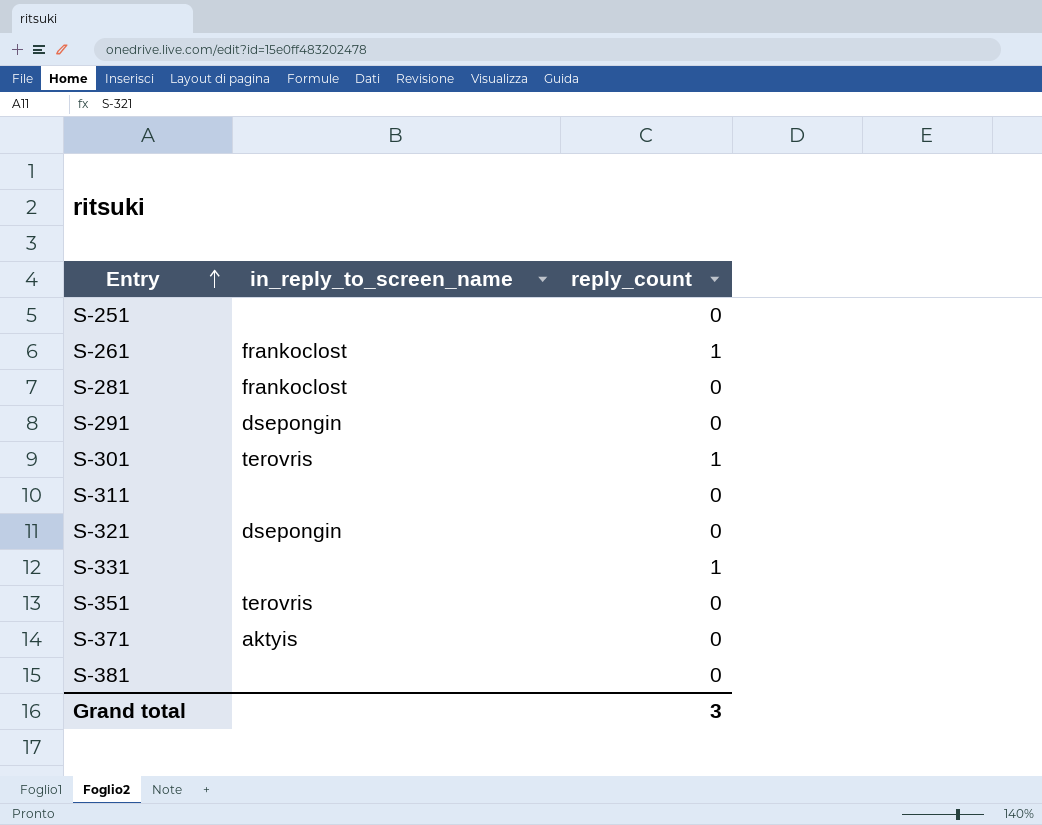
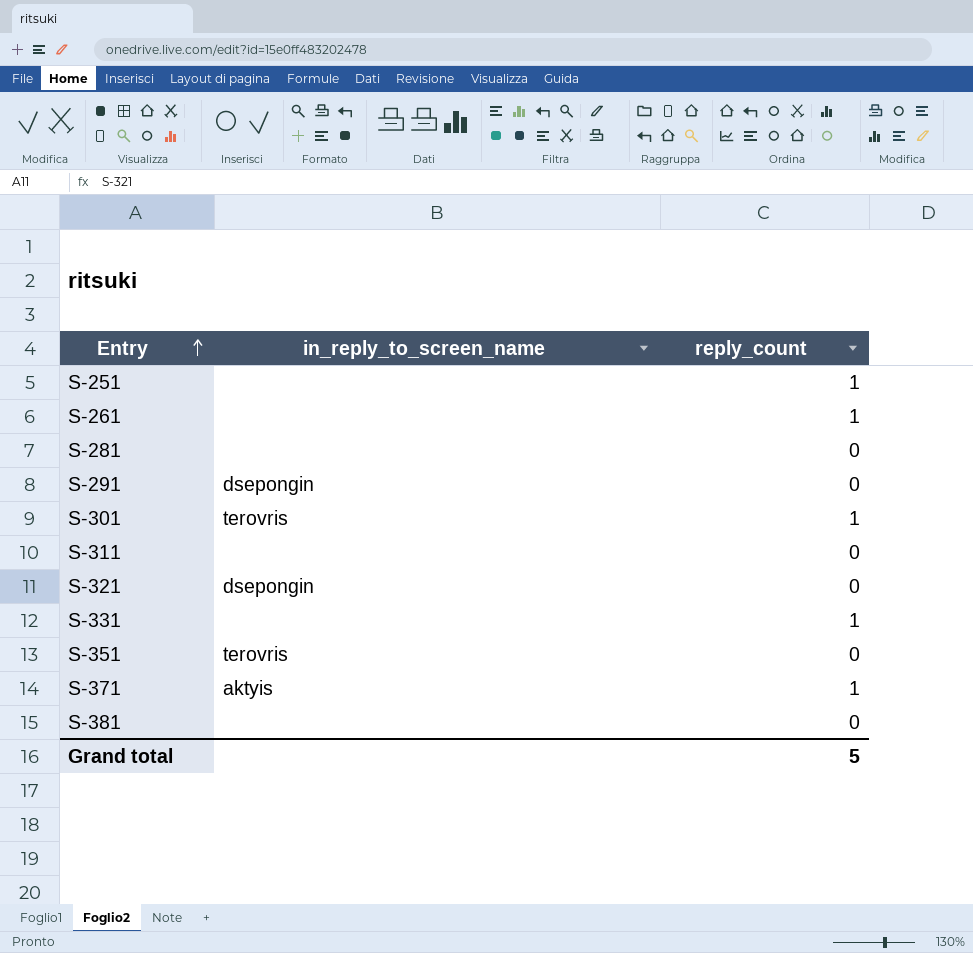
S-251 | reply_count: 0 -> 1
S-261 | in_reply_to_screen_name: frankoclost -> none
S-281 | in_reply_to_screen_name: frankoclost -> none
S-371 | reply_count: 0 -> 1
Grand total | reply_count: 3 -> 5

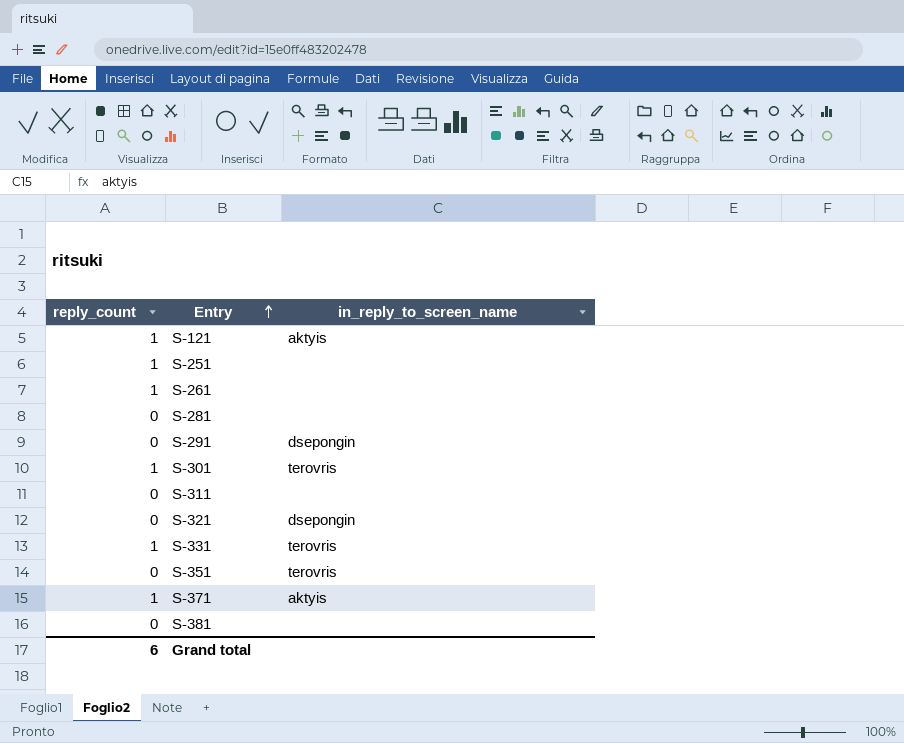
column reply_count | position: 3 -> 1
row S-121: none -> 1 | aktyis
S-331 | in_reply_to_screen_name: none -> terovris
Grand total | reply_count: 5 -> 6

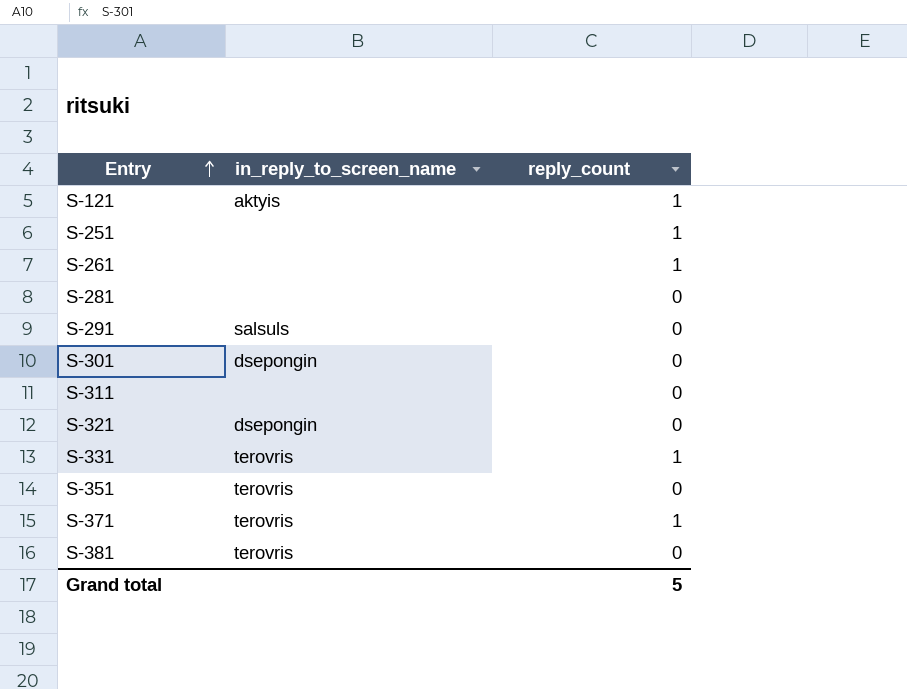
column reply_count | position: 1 -> 3
S-291 | in_reply_to_screen_name: dsepongin -> salsuls
S-301 | in_reply_to_screen_name: terovris -> dsepongin
S-301 | reply_count: 1 -> 0
S-371 | in_reply_to_screen_name: aktyis -> terovris
S-381 | in_reply_to_screen_name: none -> terovris
Grand total | reply_count: 6 -> 5

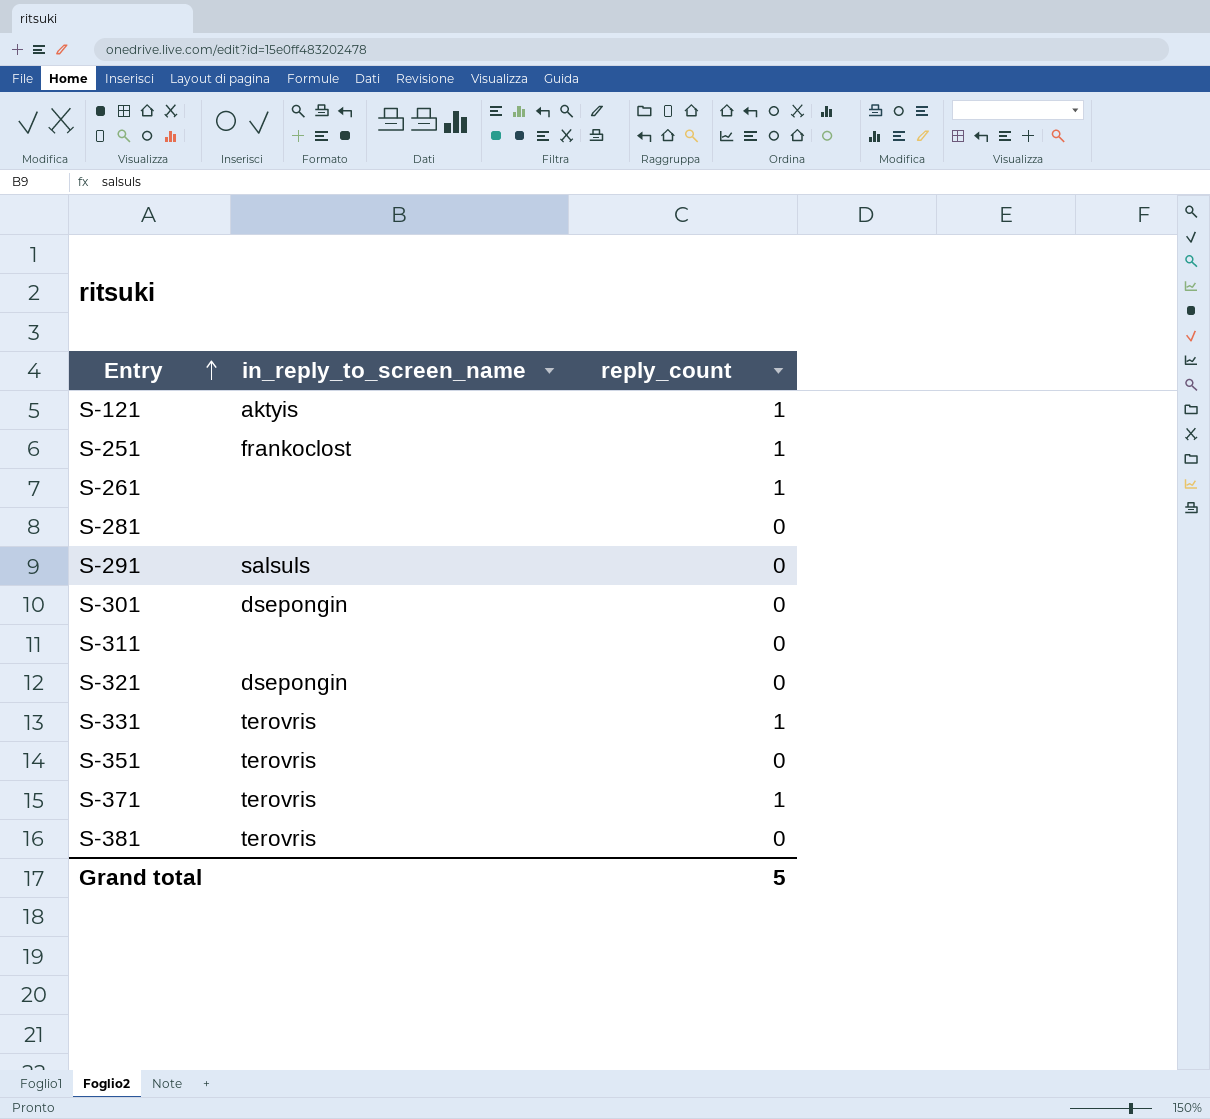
S-251 | in_reply_to_screen_name: none -> frankoclost

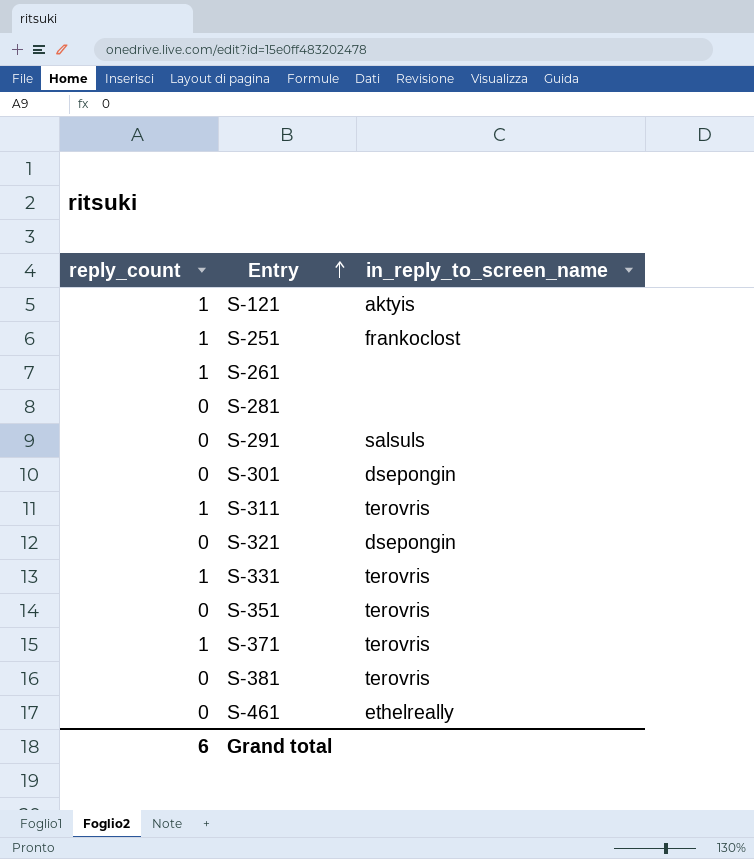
column reply_count | position: 3 -> 1
S-311 | reply_count: 0 -> 1
S-311 | in_reply_to_screen_name: none -> terovris
row S-461: none -> 0 | ethelreally
Grand total | reply_count: 5 -> 6

